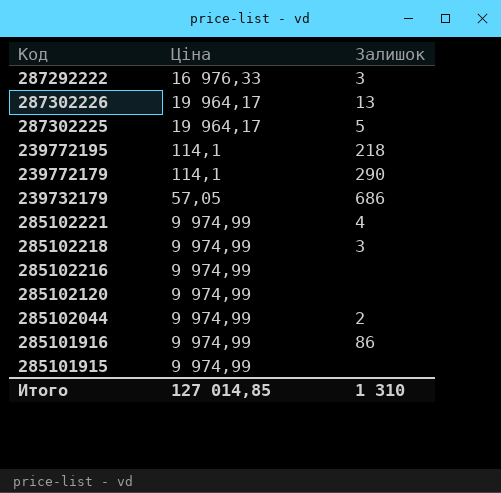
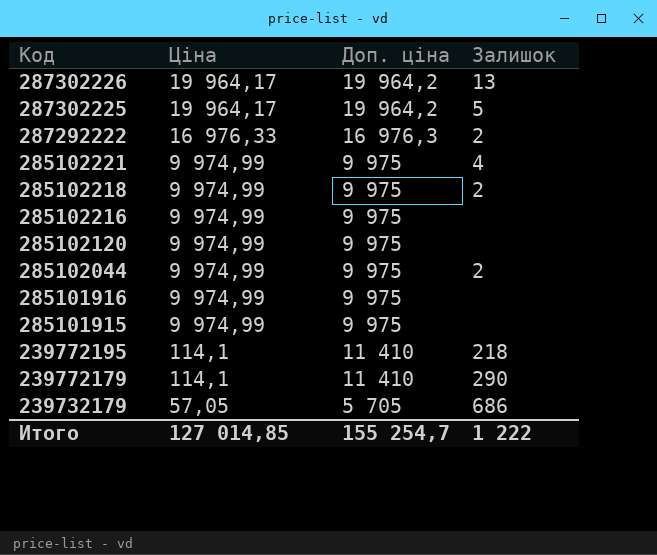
row order: none -> Код descending
column Доп. ціна | position: none -> 3
287292222 | Залишок: 3 -> 2
285102218 | Залишок: 3 -> 2
285101916 | Залишок: 86 -> none
Итого | Залишок: 1 310 -> 1 222

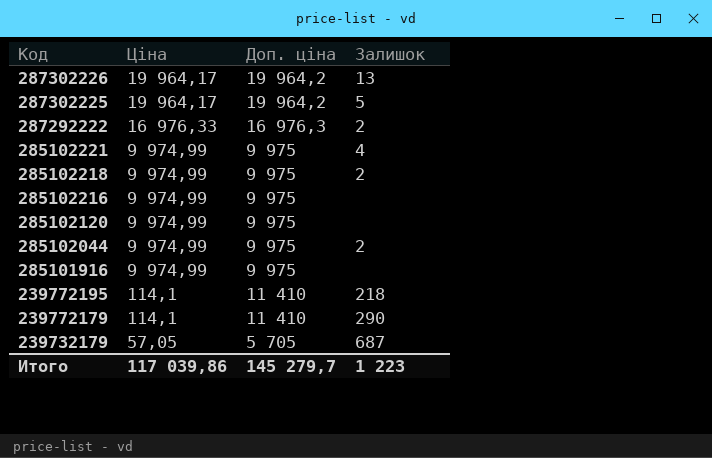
row 285101915: 9 974,99 | 9 975 | none -> none
239732179 | Залишок: 686 -> 687
Итого | Ціна: 127 014,85 -> 117 039,86
Итого | Доп. ціна: 155 254,7 -> 145 279,7
Итого | Залишок: 1 222 -> 1 223

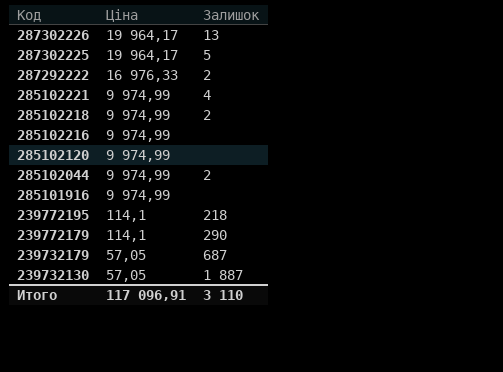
column Доп. ціна | position: 3 -> none
row 239732130: none -> 57,05 | 1 887
Итого | Ціна: 117 039,86 -> 117 096,91
Итого | Залишок: 1 223 -> 3 110

